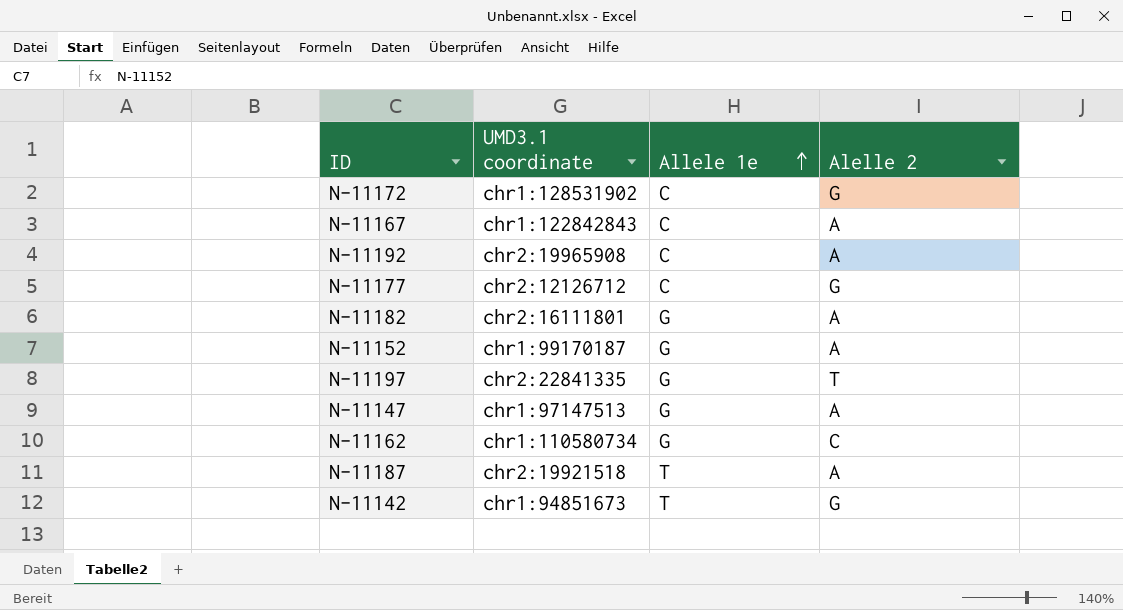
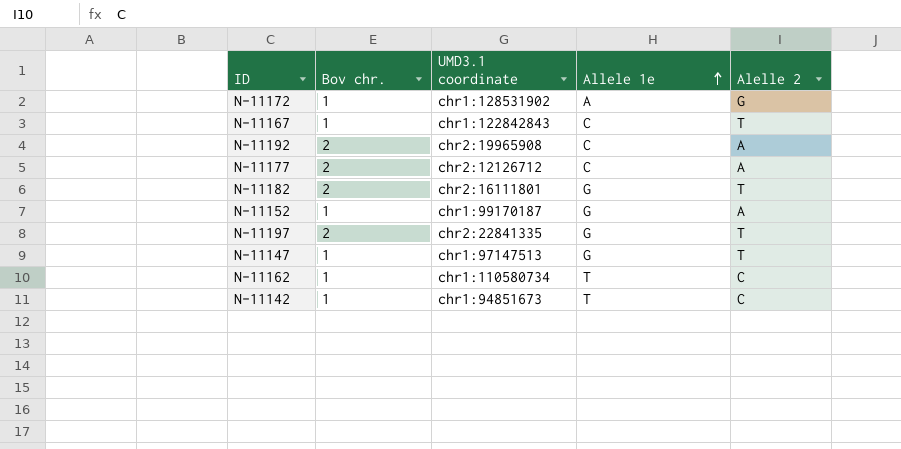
column Bov chr. | position: none -> 2
row N-11187: chr2:19921518 | T | A -> none
N-11172 | Allele 1e: C -> A
N-11167 | Alelle 2: A -> T
N-11177 | Alelle 2: G -> A
N-11182 | Alelle 2: A -> T
N-11147 | Alelle 2: A -> T
N-11162 | Allele 1e: G -> T
N-11142 | Alelle 2: G -> C

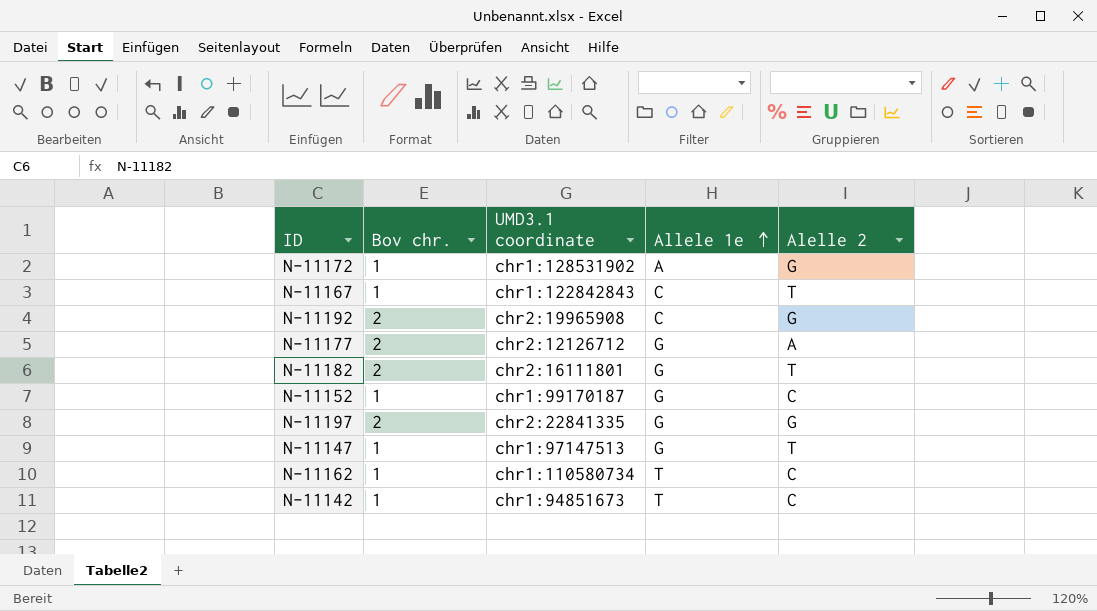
N-11192 | Alelle 2: A -> G
N-11177 | Allele 1e: C -> G
N-11152 | Alelle 2: A -> C
N-11197 | Alelle 2: T -> G

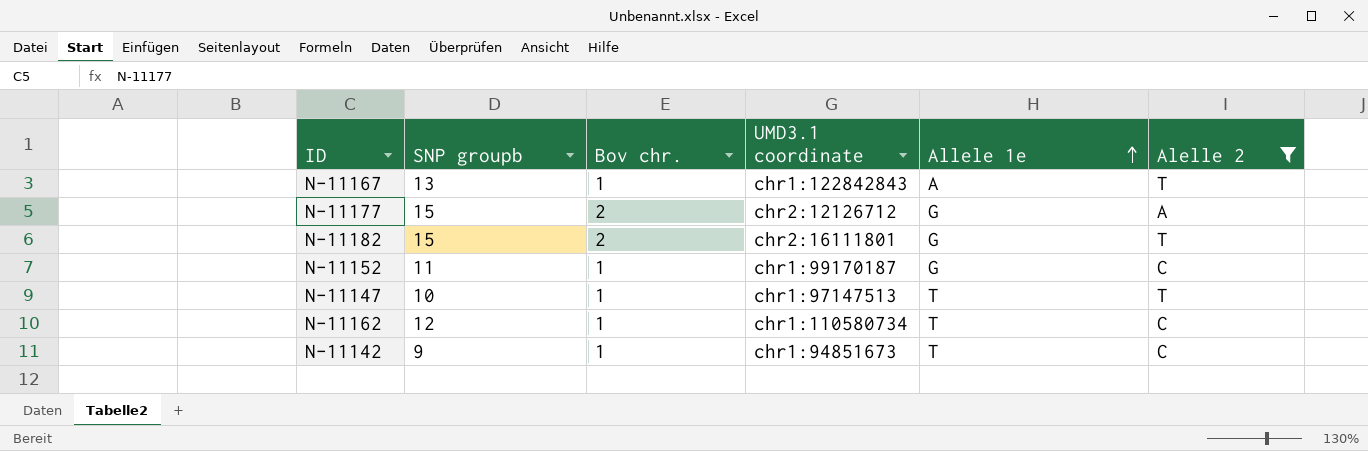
filter: none -> Alelle 2 != G
column SNP groupb | position: none -> 2
N-11167 | Allele 1e: C -> A
N-11147 | Allele 1e: G -> T

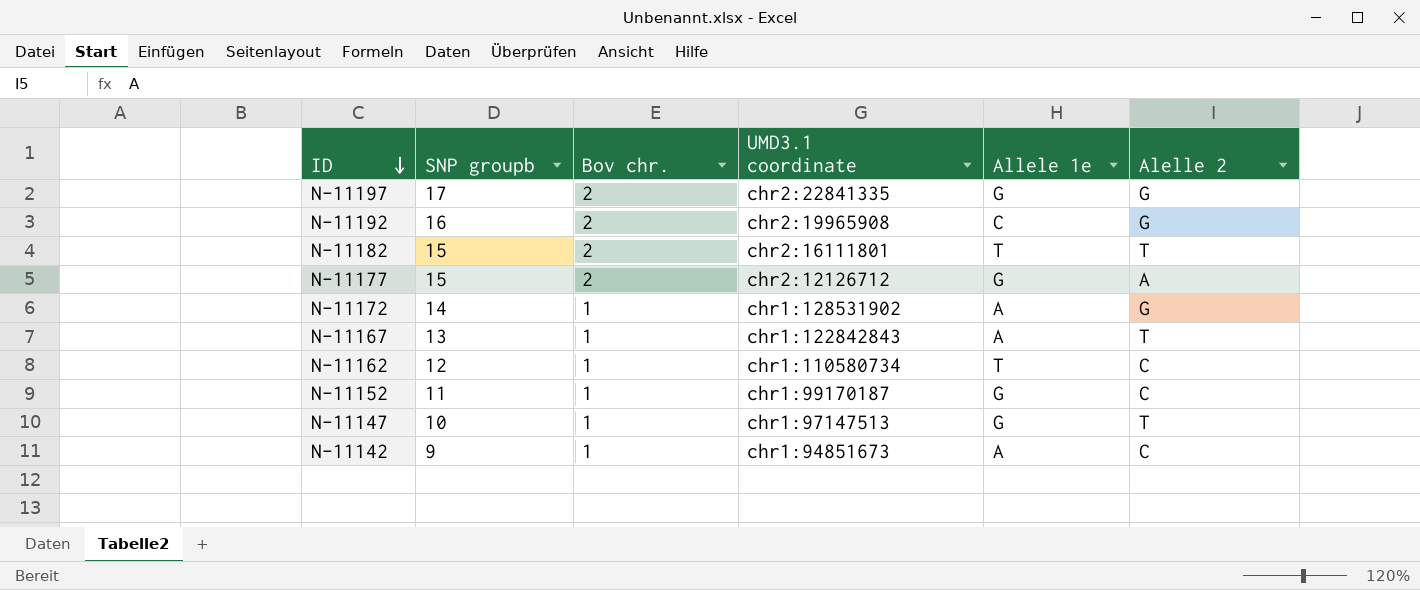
filter: Alelle 2 != G -> none
row order: Allele 1e ascending -> ID descending
N-11182 | Allele 1e: G -> T
N-11147 | Allele 1e: T -> G
N-11142 | Allele 1e: T -> A

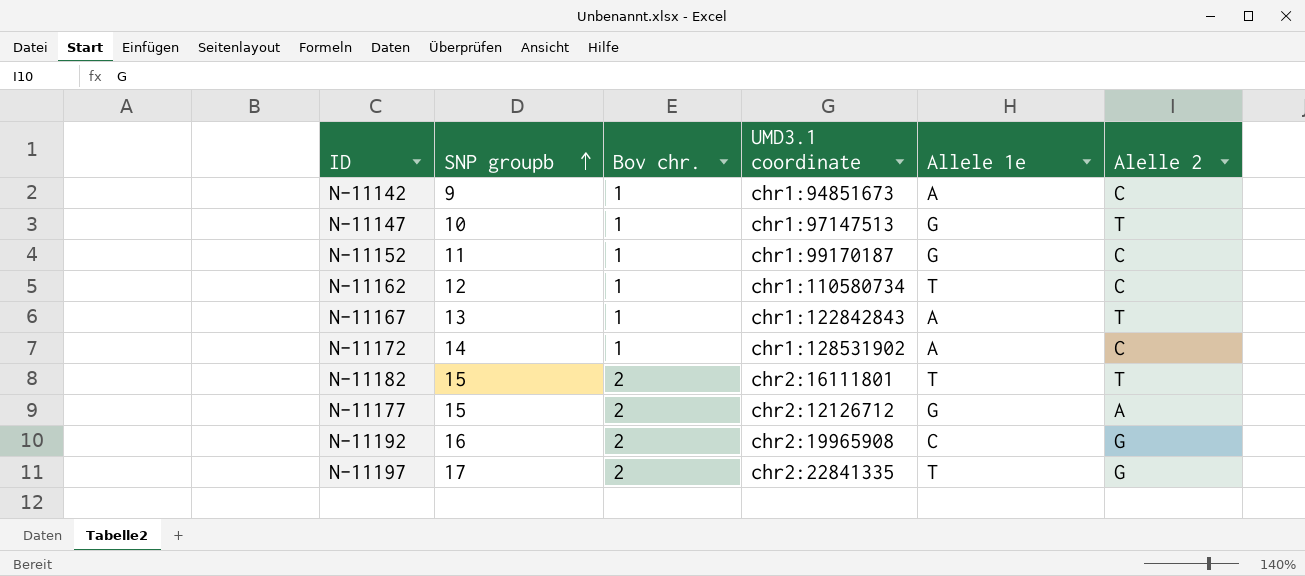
row order: ID descending -> SNP groupb ascending
N-11172 | Alelle 2: G -> C
N-11197 | Allele 1e: G -> T

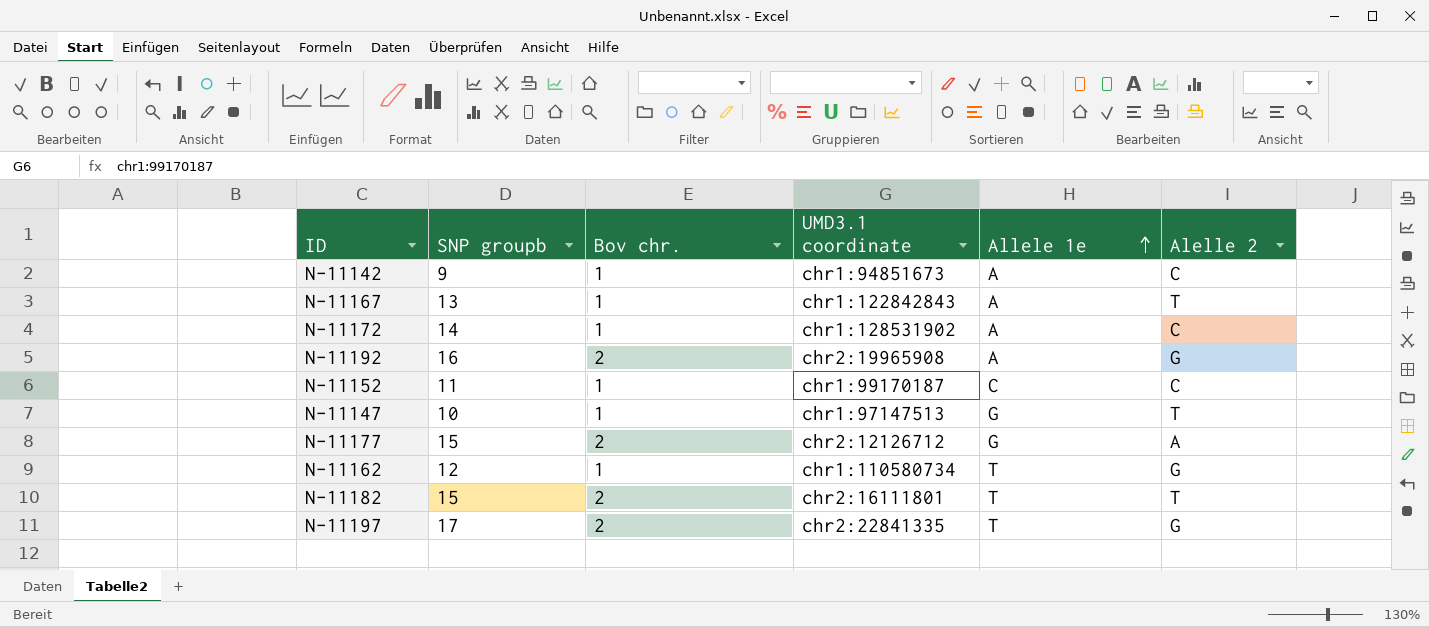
row order: SNP groupb ascending -> Allele 1e ascending
N-11192 | Allele 1e: C -> A
N-11152 | Allele 1e: G -> C
N-11162 | Alelle 2: C -> G

